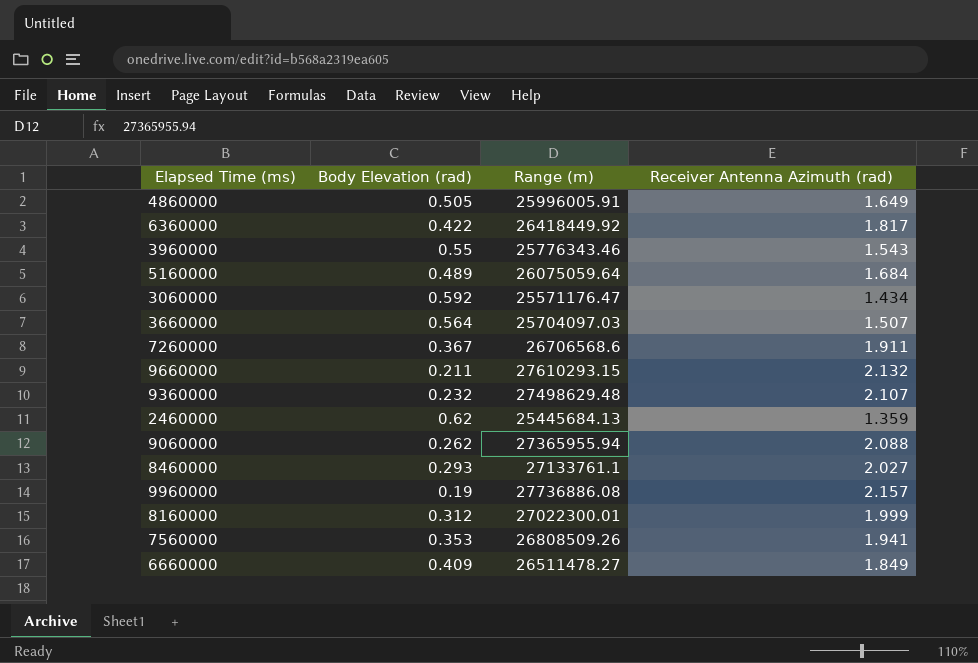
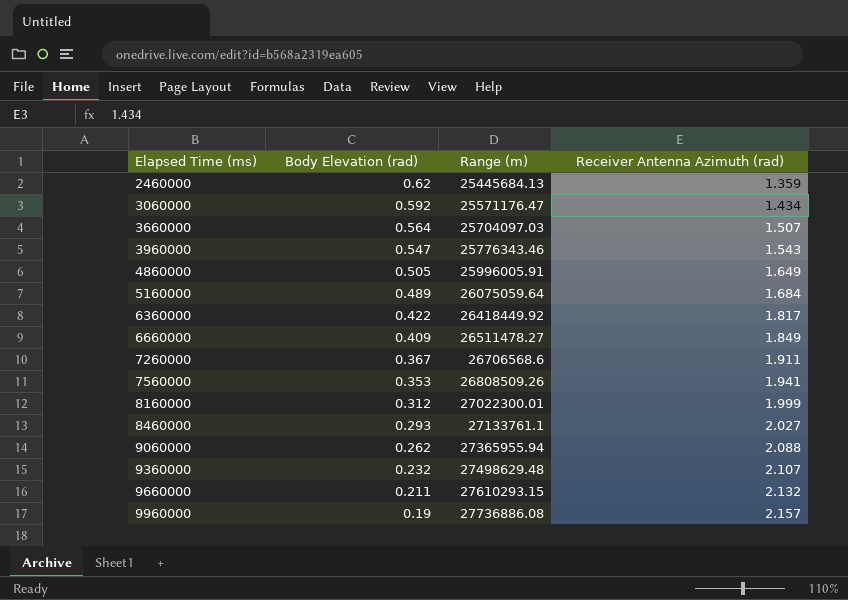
row order: none -> Elapsed Time (ms) ascending
3960000 | Body Elevation (rad): 0.55 -> 0.547

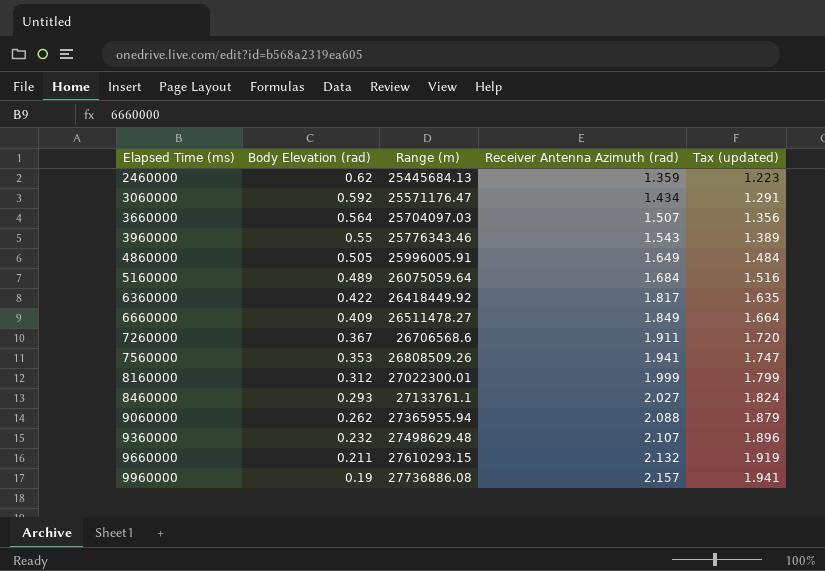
column Tax (updated) | formula: none -> [Receiver Antenna Azimuth (rad)] * 0.9
3960000 | Body Elevation (rad): 0.547 -> 0.55

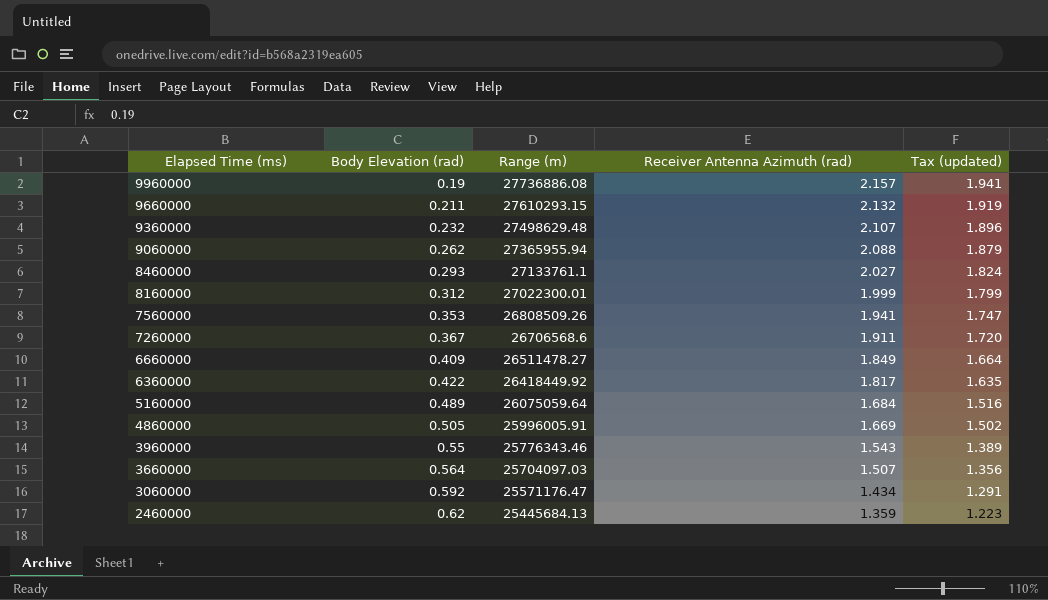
row order: Elapsed Time (ms) ascending -> Elapsed Time (ms) descending
4860000 | Receiver Antenna Azimuth (rad): 1.649 -> 1.669
4860000 | Tax (updated): 1.484 -> 1.502

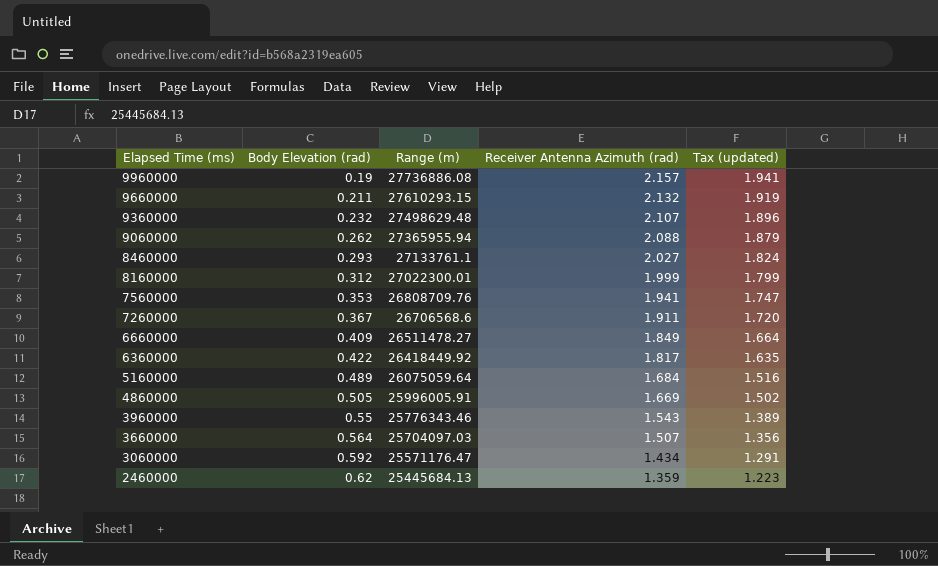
7560000 | Range (m): 26808509.26 -> 26808709.76

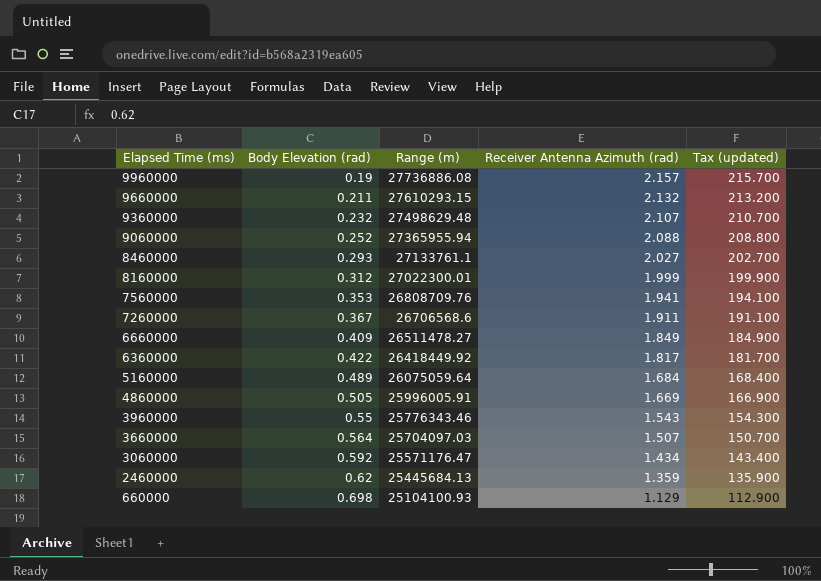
column Tax (updated) | formula: [Receiver Antenna Azimuth (rad)] * 0.9 -> [Receiver Antenna Azimuth (rad)] * 100
9060000 | Body Elevation (rad): 0.262 -> 0.252
row 660000: none -> 0.698 | 25104100.93 | 1.129 | 112.900

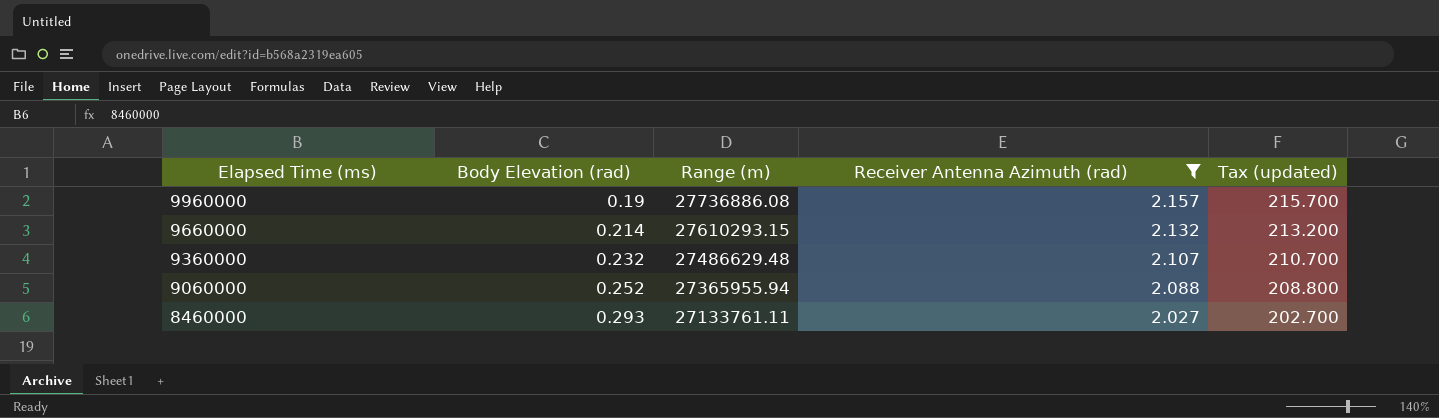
filter: none -> Receiver Antenna Azimuth (rad) >= 2.027
9660000 | Body Elevation (rad): 0.211 -> 0.214
9360000 | Range (m): 27498629.48 -> 27486629.48
8460000 | Range (m): 27133761.1 -> 27133761.11

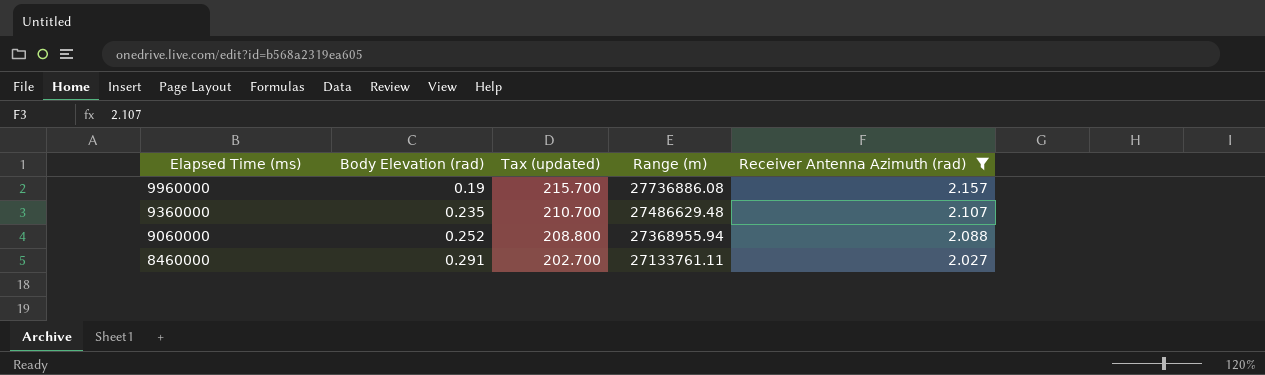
column Tax (updated) | position: 5 -> 3
row 9660000: 0.214 | 27610293.15 | 2.132 | 213.200 -> none
9360000 | Body Elevation (rad): 0.232 -> 0.235
9060000 | Range (m): 27365955.94 -> 27368955.94
8460000 | Body Elevation (rad): 0.293 -> 0.291

